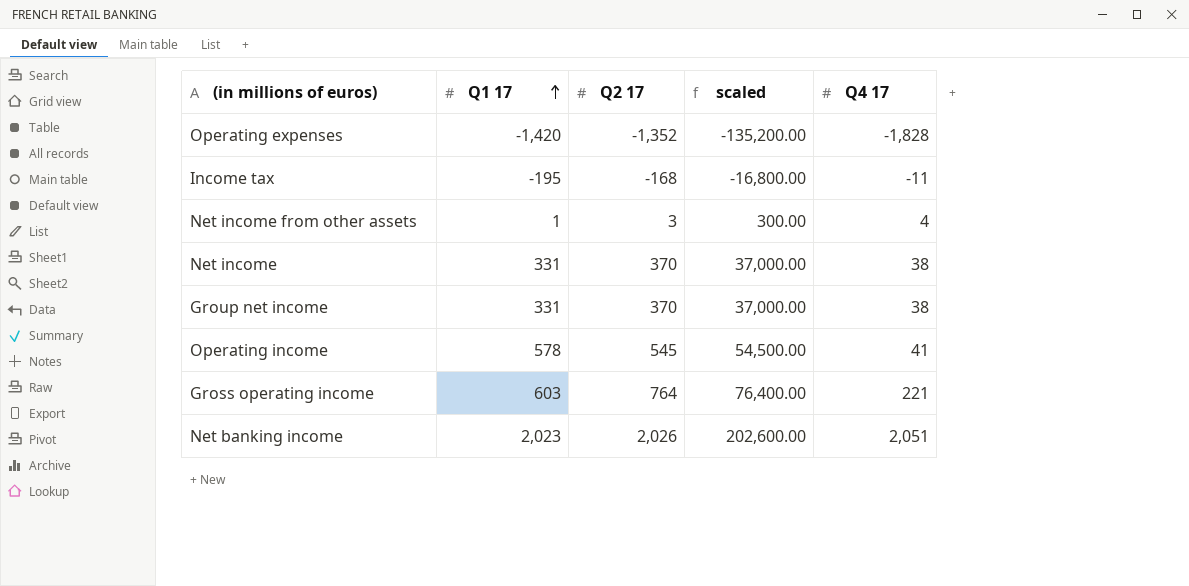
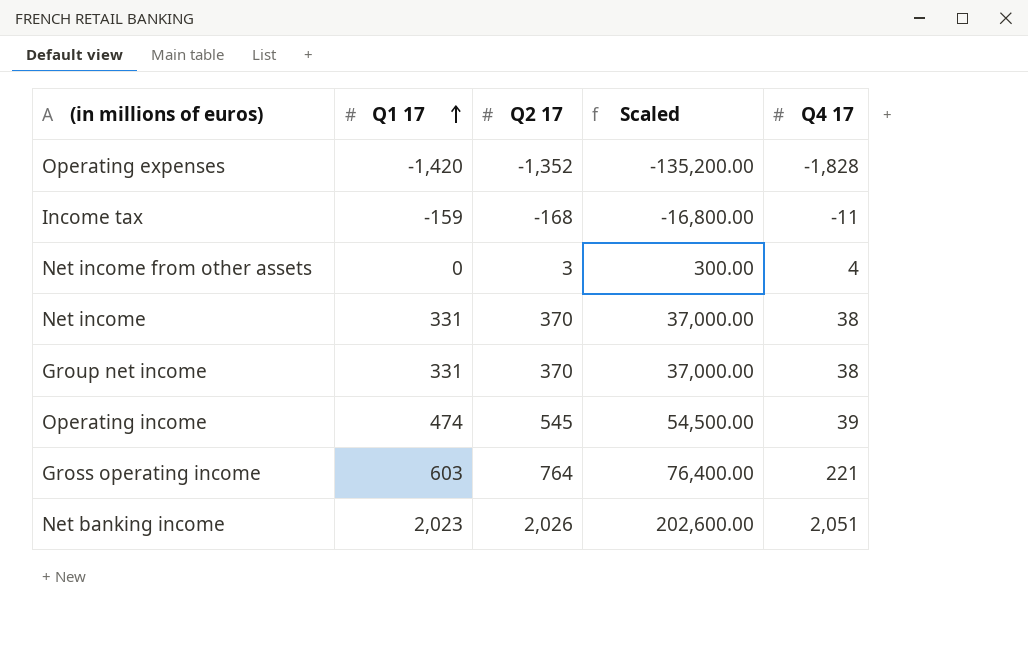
column name: scaled -> Scaled
Income tax | Q1 17: -195 -> -159
Net income from other assets | Q1 17: 1 -> 0
Operating income | Q1 17: 578 -> 474
Operating income | Q4 17: 41 -> 39

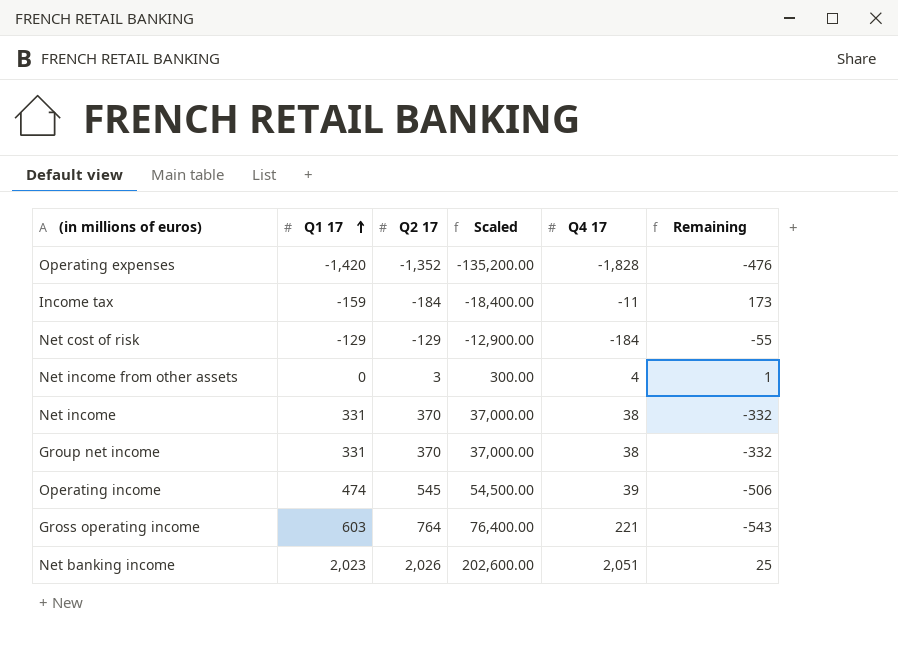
column Remaining | formula: none -> [Q4 17] - [Q2 17]
Income tax | Q2 17: -168 -> -184
Income tax | Scaled: -16,800.00 -> -18,400.00
row Net cost of risk: none -> -129 | -129 | -12,900.00 | -184 | -55

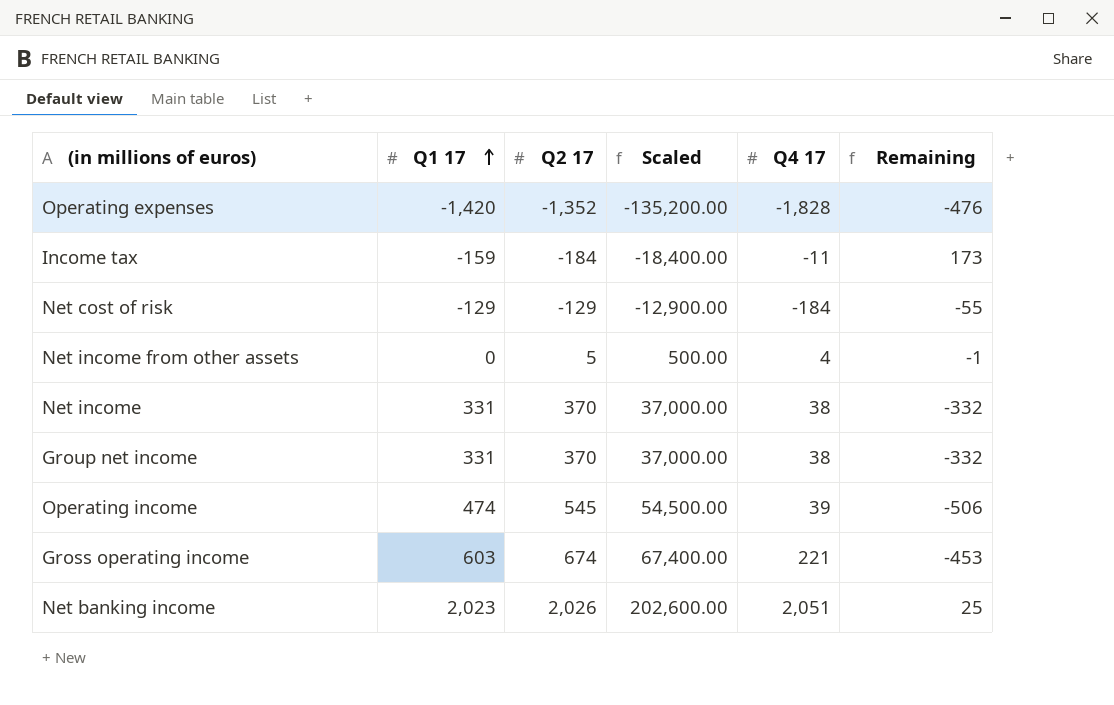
Net income from other assets | Q2 17: 3 -> 5
Net income from other assets | Scaled: 300.00 -> 500.00
Net income from other assets | Remaining: 1 -> -1
Gross operating income | Q2 17: 764 -> 674
Gross operating income | Scaled: 76,400.00 -> 67,400.00
Gross operating income | Remaining: -543 -> -453

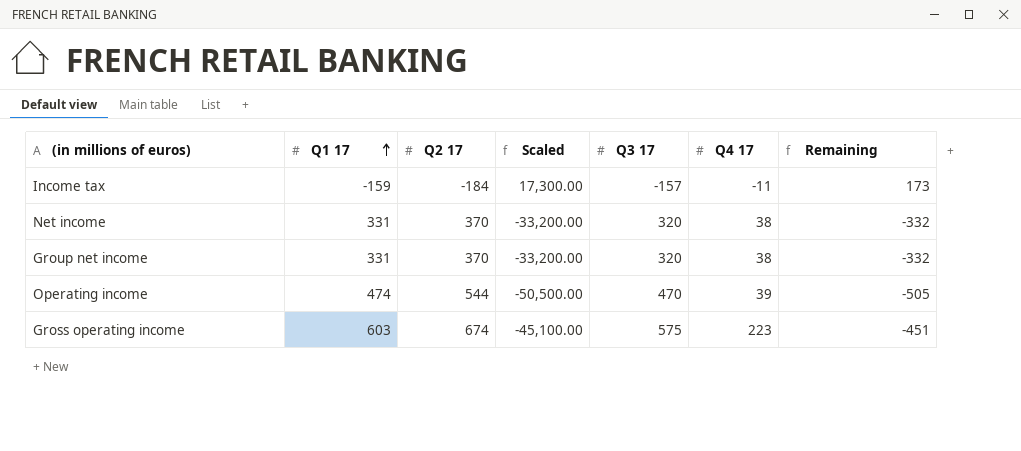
column Scaled | formula: [Q2 17] * 100 -> [Remaining] * 100
column Q3 17 | position: none -> 5
row Operating expenses: -1,420 | -1,352 | -135,200.00 | -1,828 | -476 -> none
row Net cost of risk: -129 | -129 | -12,900.00 | -184 | -55 -> none
row Net income from other assets: 0 | 5 | 500.00 | 4 | -1 -> none
row Net banking income: 2,023 | 2,026 | 202,600.00 | 2,051 | 25 -> none
Operating income | Q2 17: 545 -> 544
Operating income | Remaining: -506 -> -505
Gross operating income | Q4 17: 221 -> 223
Gross operating income | Remaining: -453 -> -451

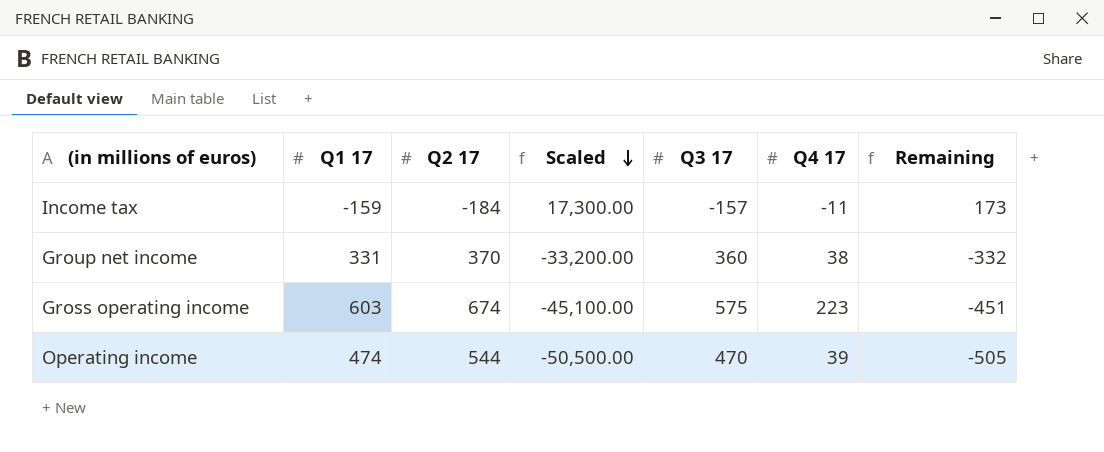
row order: Q1 17 ascending -> Scaled descending
row Net income: 331 | 370 | -33,200.00 | 320 | 38 | -332 -> none
Group net income | Q3 17: 320 -> 360

